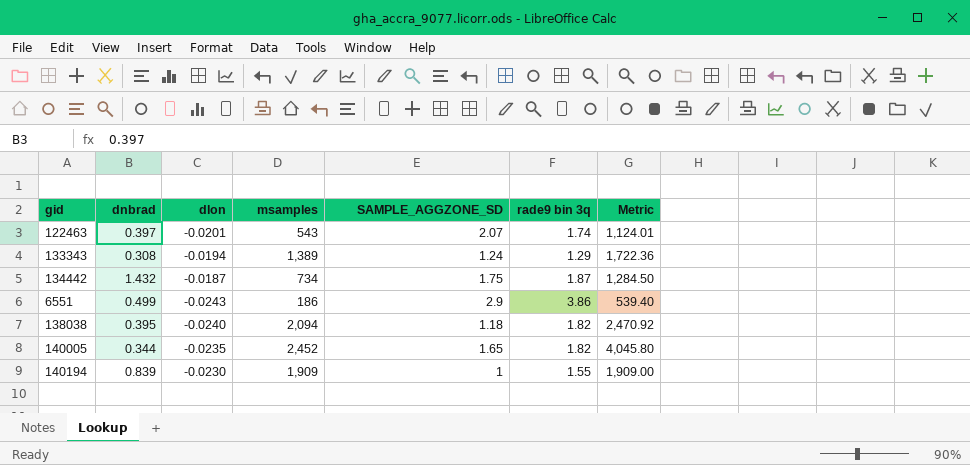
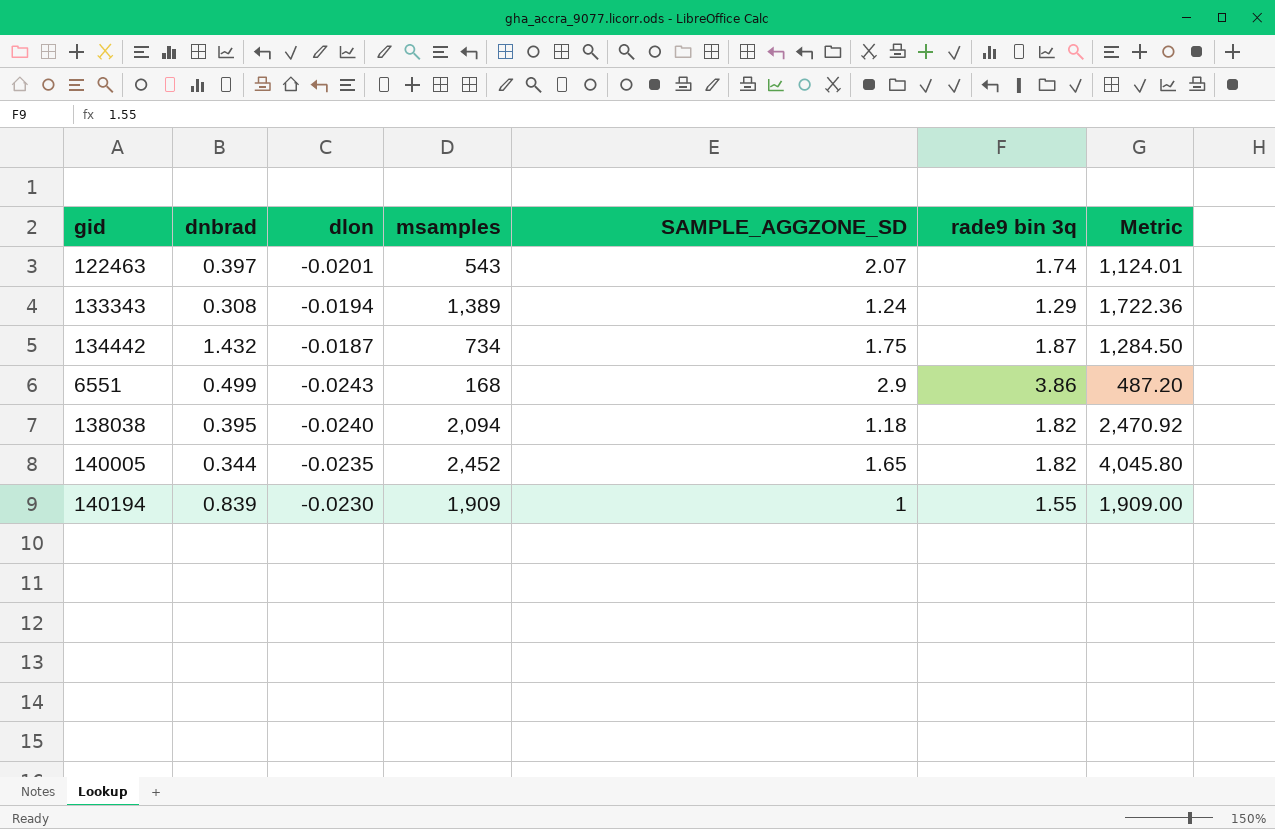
6551 | msamples: 186 -> 168
6551 | Metric: 539.40 -> 487.20

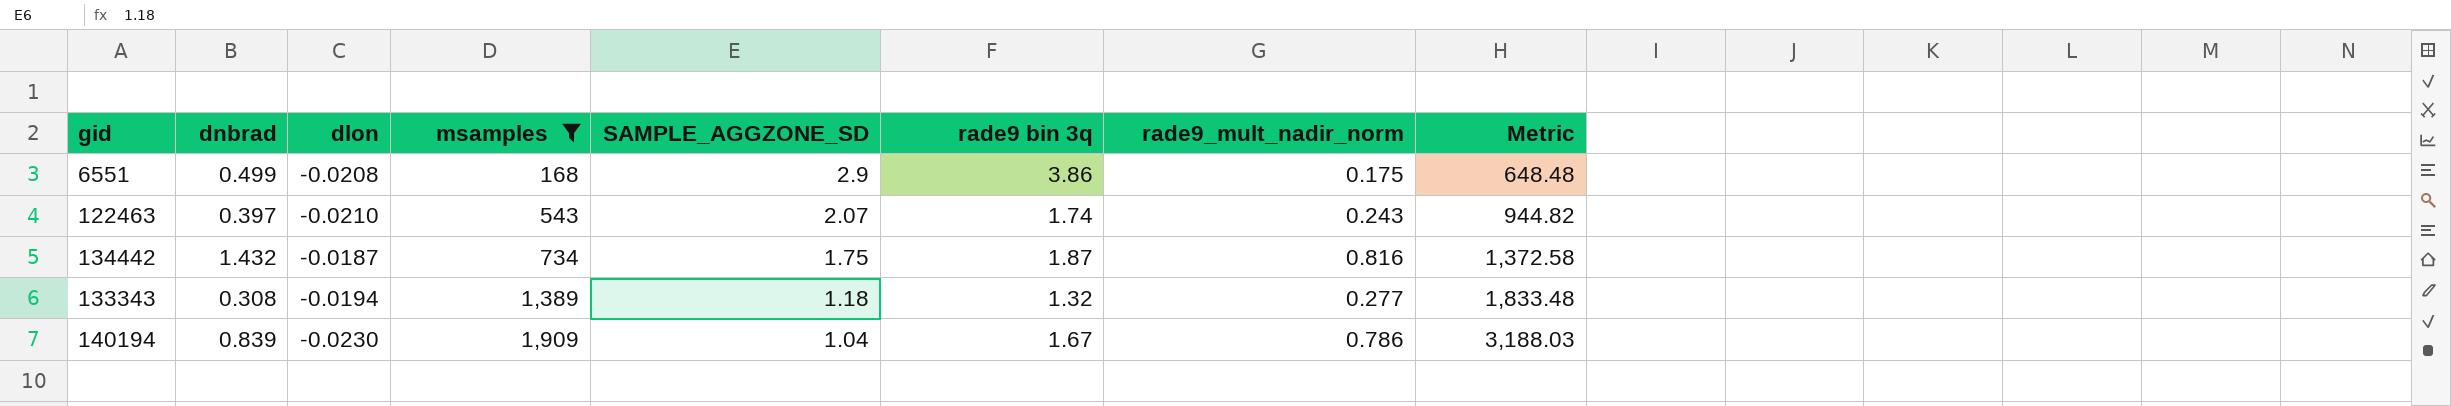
filter: none -> msamples <= 1,909
row order: none -> msamples ascending
column rade9_mult_nadir_norm | position: none -> 7
column Metric | formula: [msamples] * [SAMPLE_AGGZONE_SD] -> [msamples] * [rade9 bin 3q]
6551 | dlon: -0.0243 -> -0.0208
122463 | dlon: -0.0201 -> -0.0210
133343 | SAMPLE_AGGZONE_SD: 1.24 -> 1.18
133343 | rade9 bin 3q: 1.29 -> 1.32
140194 | SAMPLE_AGGZONE_SD: 1 -> 1.04
140194 | rade9 bin 3q: 1.55 -> 1.67

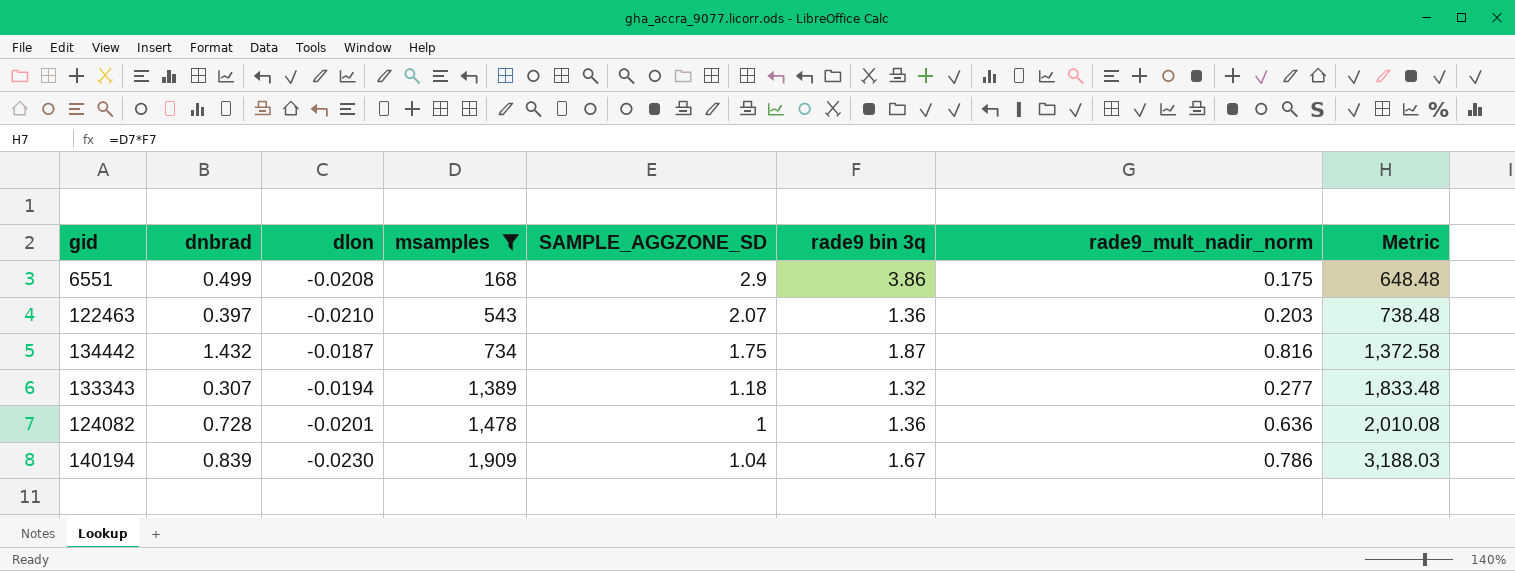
122463 | rade9 bin 3q: 1.74 -> 1.36
122463 | rade9_mult_nadir_norm: 0.243 -> 0.203
122463 | Metric: 944.82 -> 738.48
133343 | dnbrad: 0.308 -> 0.307
row 124082: none -> 0.728 | -0.0201 | 1,478 | 1 | 1.36 | 0.636 | 2,010.08

